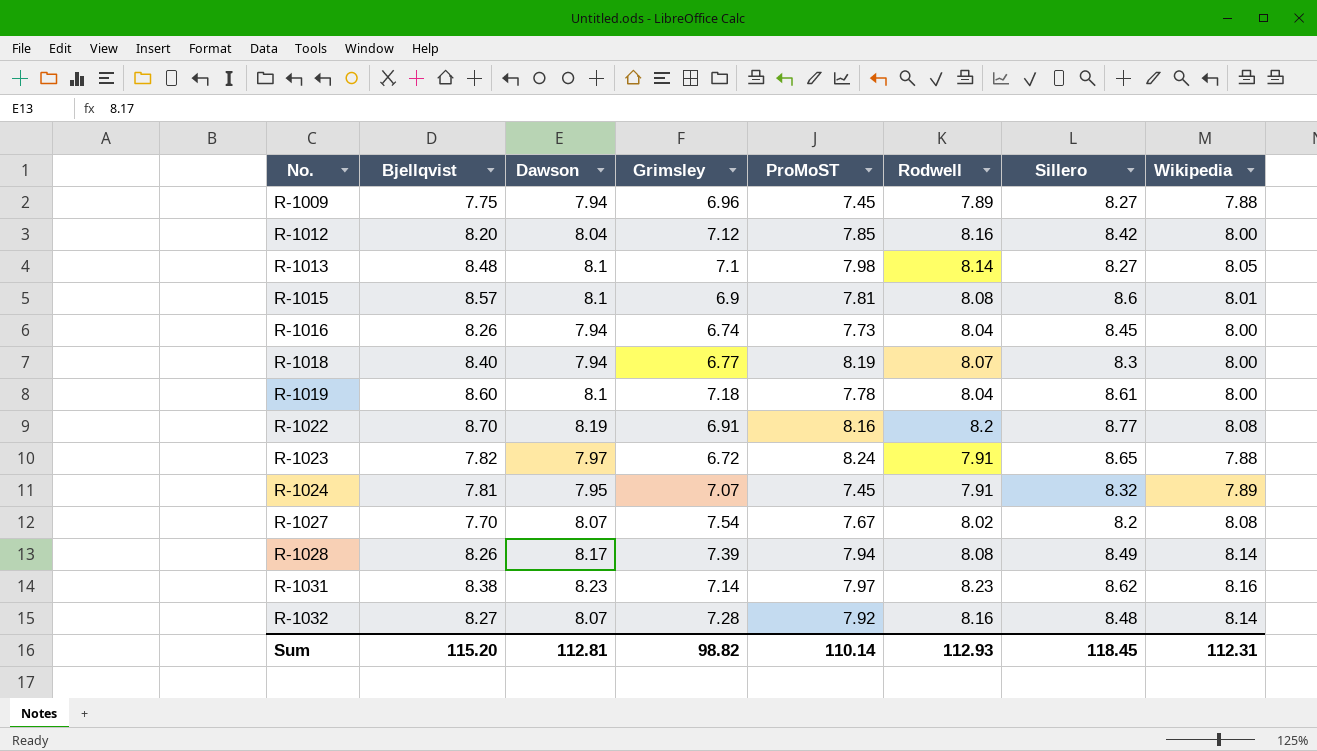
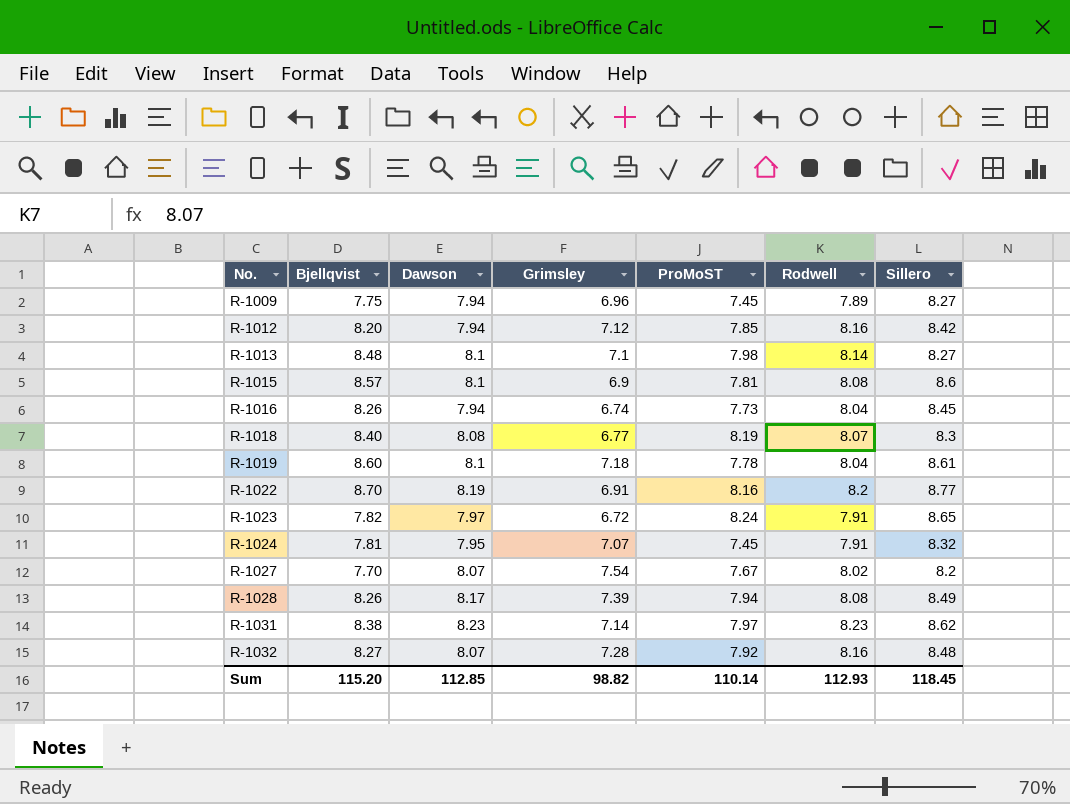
column Wikipedia | position: 8 -> none
R-1012 | Dawson: 8.04 -> 7.94
R-1018 | Dawson: 7.94 -> 8.08
Sum | Dawson: 112.81 -> 112.85

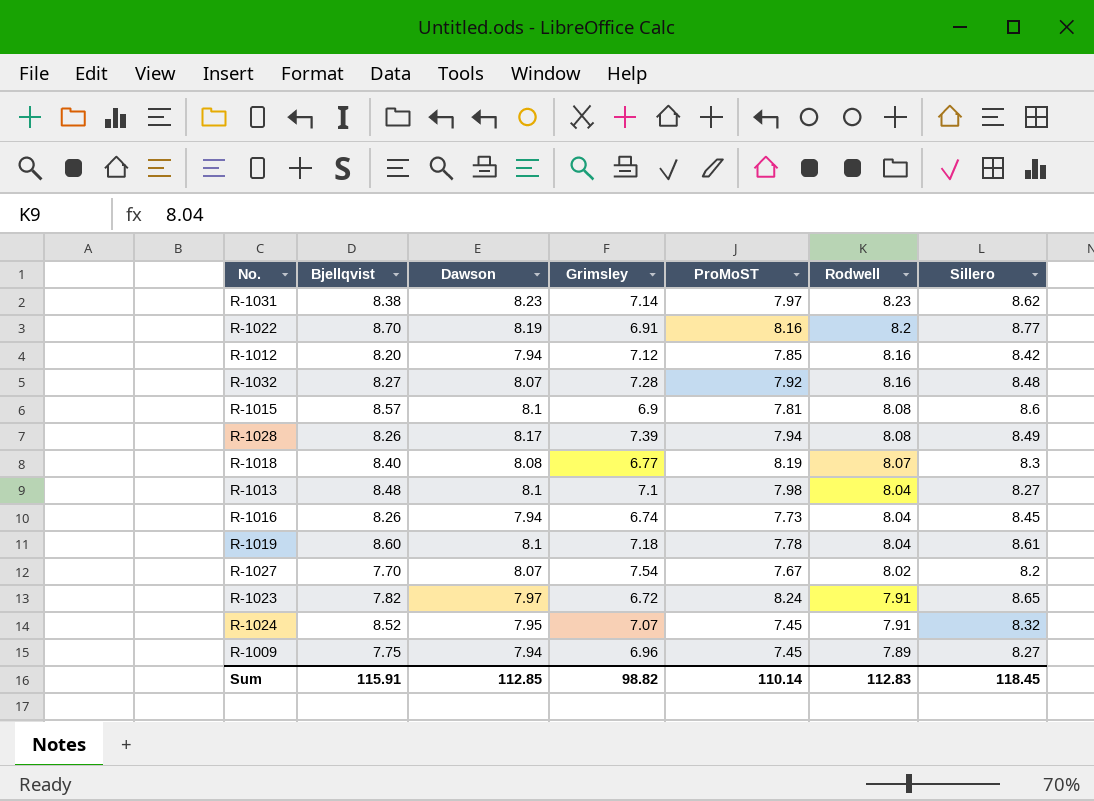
row order: No. ascending -> Rodwell descending
R-1013 | Rodwell: 8.14 -> 8.04
R-1024 | Bjellqvist: 7.81 -> 8.52
Sum | Bjellqvist: 115.20 -> 115.91
Sum | Rodwell: 112.93 -> 112.83

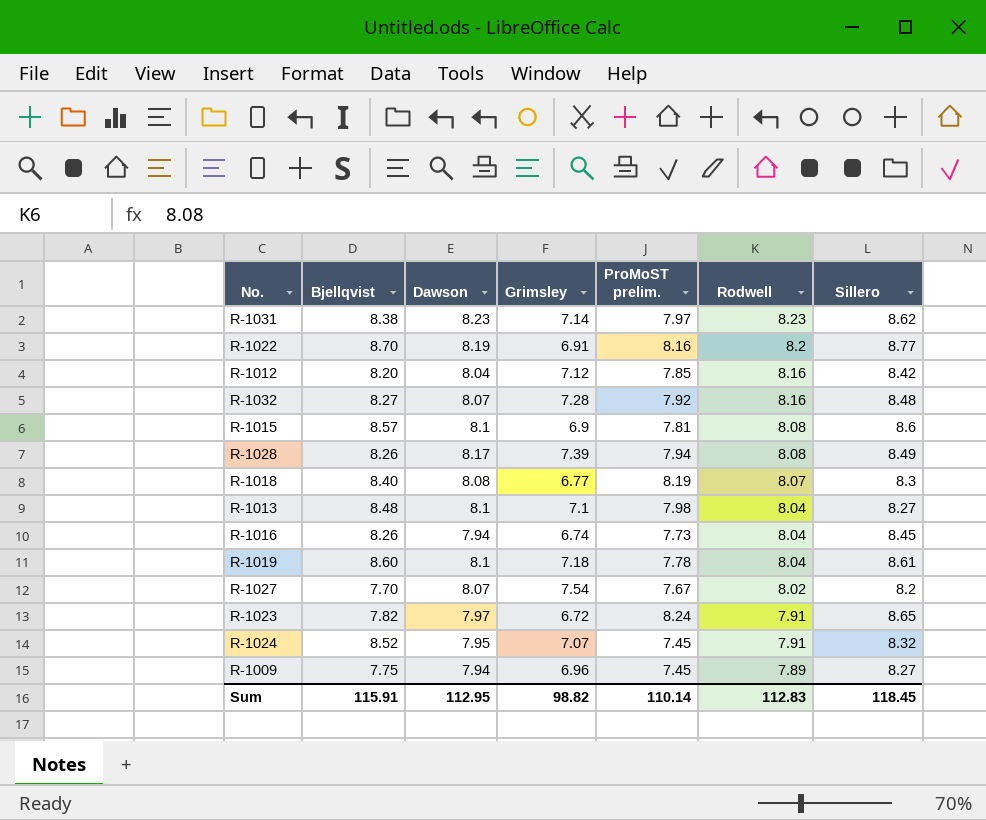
column name: ProMoST -> ProMoST prelim.
R-1012 | Dawson: 7.94 -> 8.04
Sum | Dawson: 112.85 -> 112.95

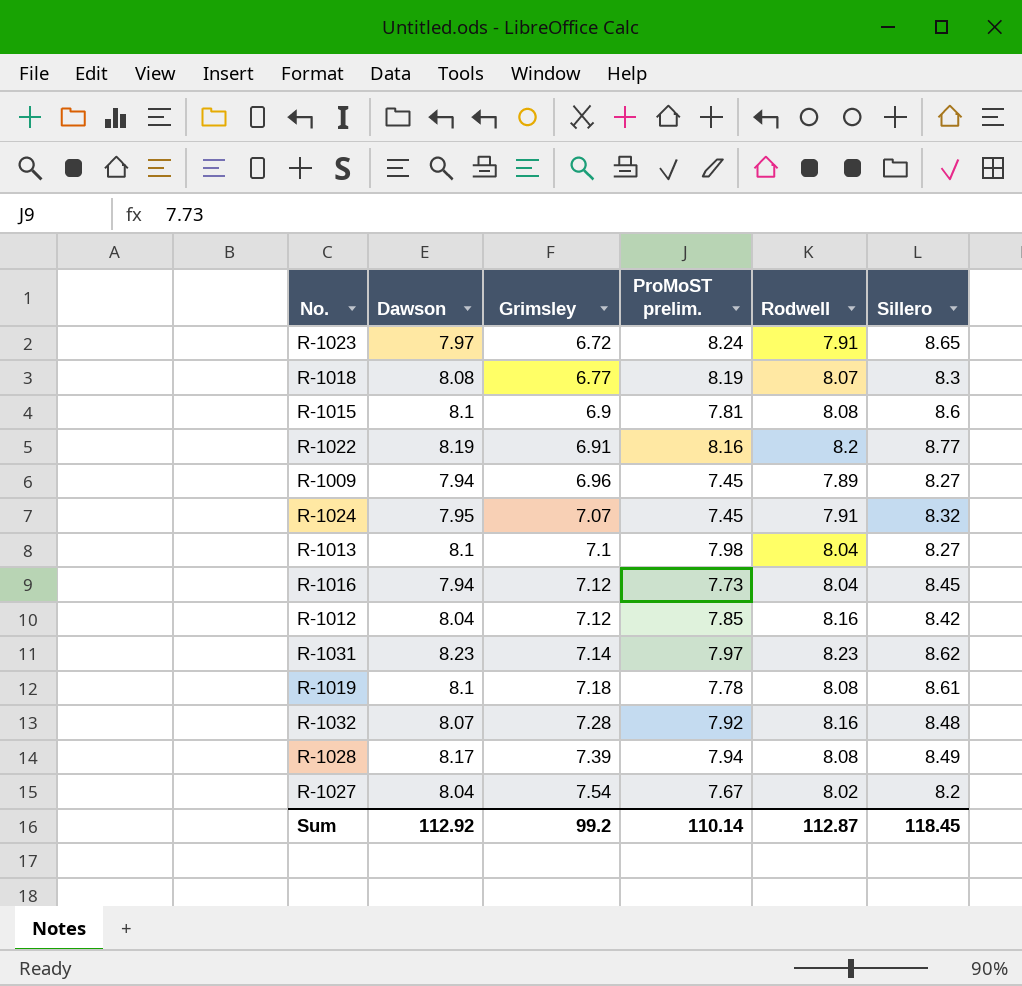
row order: Rodwell descending -> Grimsley ascending
column Bjellqvist | position: 2 -> none
R-1016 | Grimsley: 6.74 -> 7.12
R-1019 | Rodwell: 8.04 -> 8.08
R-1027 | Dawson: 8.07 -> 8.04
Sum | Dawson: 112.95 -> 112.92
Sum | Grimsley: 98.82 -> 99.2
Sum | Rodwell: 112.83 -> 112.87

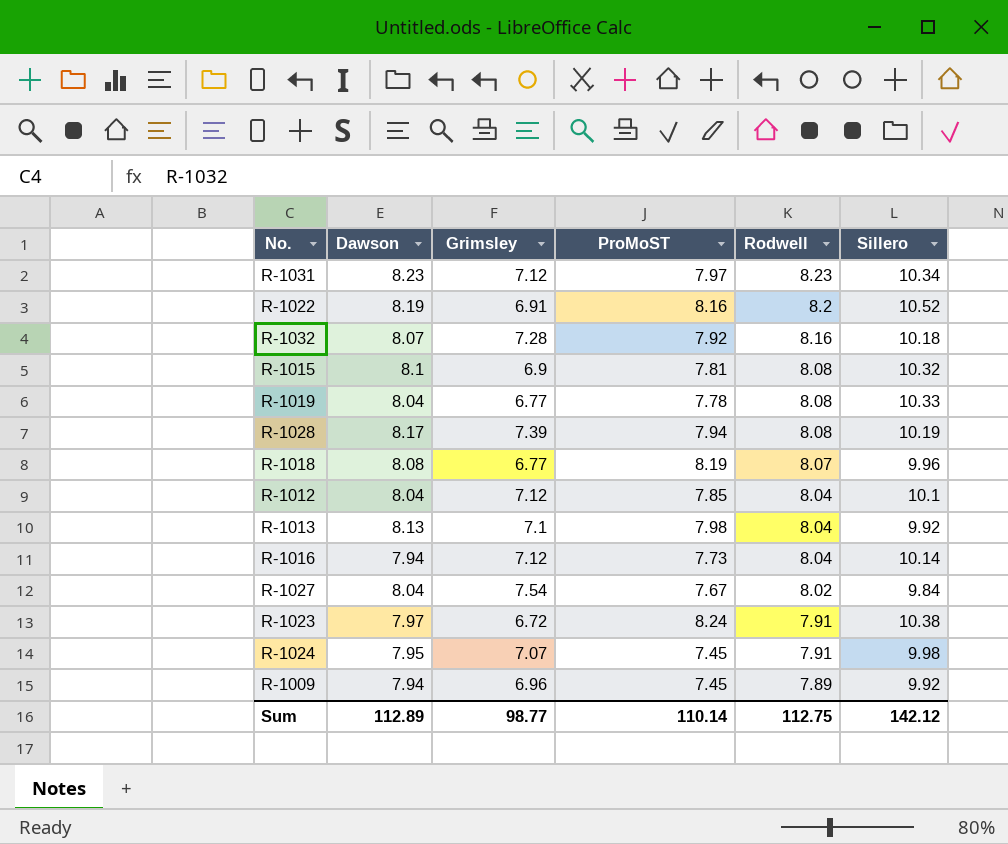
row order: Grimsley ascending -> Rodwell descending
column name: ProMoST prelim. -> ProMoST
R-1031 | Grimsley: 7.14 -> 7.12
R-1031 | Sillero: 8.62 -> 10.34
R-1022 | Sillero: 8.77 -> 10.52
R-1032 | Sillero: 8.48 -> 10.18
R-1015 | Sillero: 8.6 -> 10.32
R-1019 | Dawson: 8.1 -> 8.04
R-1019 | Grimsley: 7.18 -> 6.77
R-1019 | Sillero: 8.61 -> 10.33
R-1028 | Sillero: 8.49 -> 10.19
R-1018 | Sillero: 8.3 -> 9.96
R-1012 | Rodwell: 8.16 -> 8.04
R-1012 | Sillero: 8.42 -> 10.1
R-1013 | Dawson: 8.1 -> 8.13
R-1013 | Sillero: 8.27 -> 9.92
R-1016 | Sillero: 8.45 -> 10.14
R-1027 | Sillero: 8.2 -> 9.84
R-1023 | Sillero: 8.65 -> 10.38
R-1024 | Sillero: 8.32 -> 9.98
R-1009 | Sillero: 8.27 -> 9.92
Sum | Dawson: 112.92 -> 112.89
Sum | Grimsley: 99.2 -> 98.77
Sum | Rodwell: 112.87 -> 112.75
Sum | Sillero: 118.45 -> 142.12

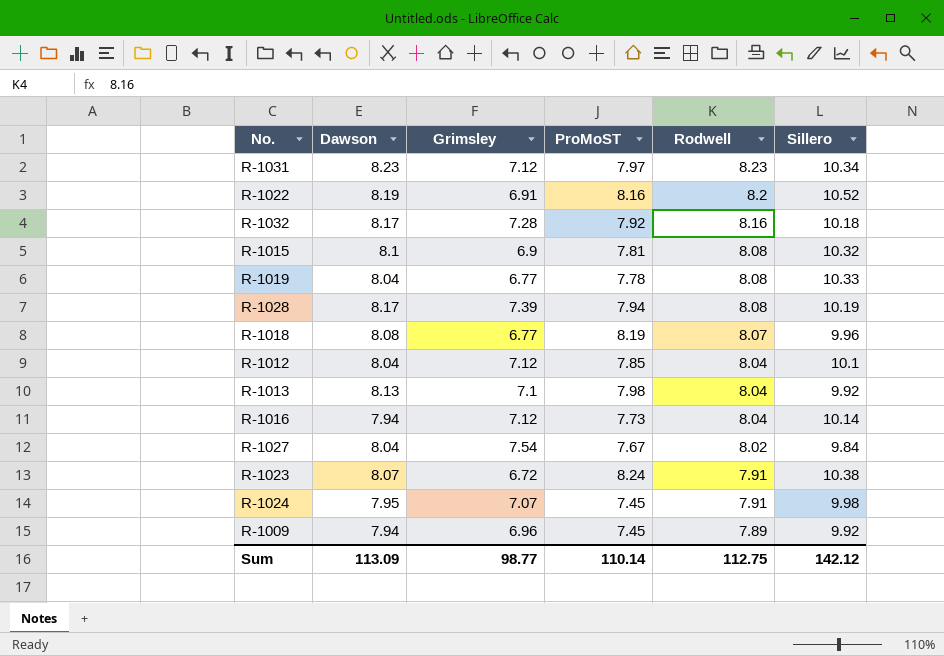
R-1032 | Dawson: 8.07 -> 8.17
R-1023 | Dawson: 7.97 -> 8.07
Sum | Dawson: 112.89 -> 113.09

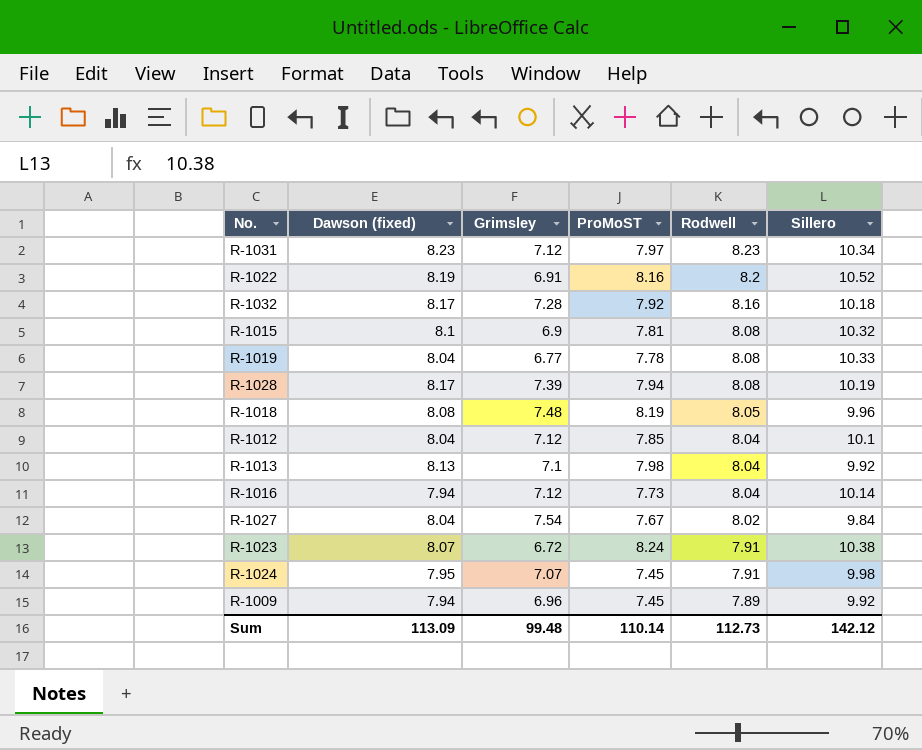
column name: Dawson -> Dawson (fixed)
R-1018 | Grimsley: 6.77 -> 7.48
R-1018 | Rodwell: 8.07 -> 8.05
Sum | Grimsley: 98.77 -> 99.48
Sum | Rodwell: 112.75 -> 112.73

